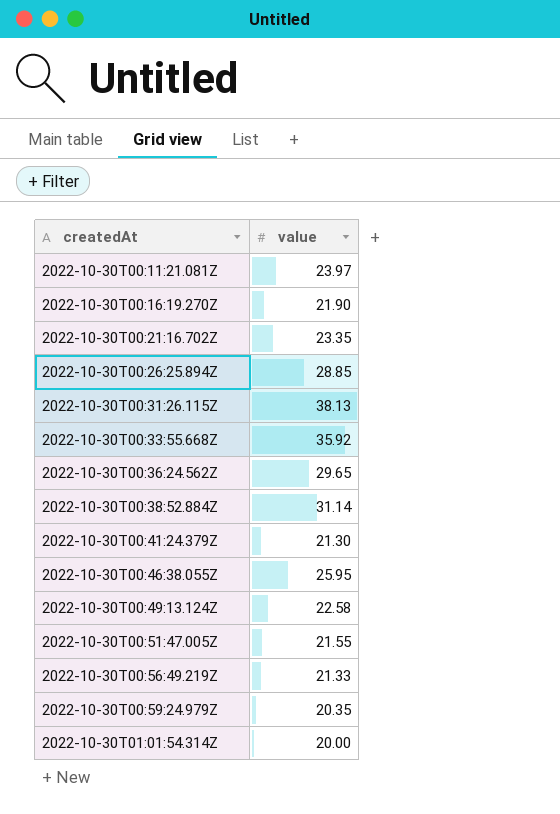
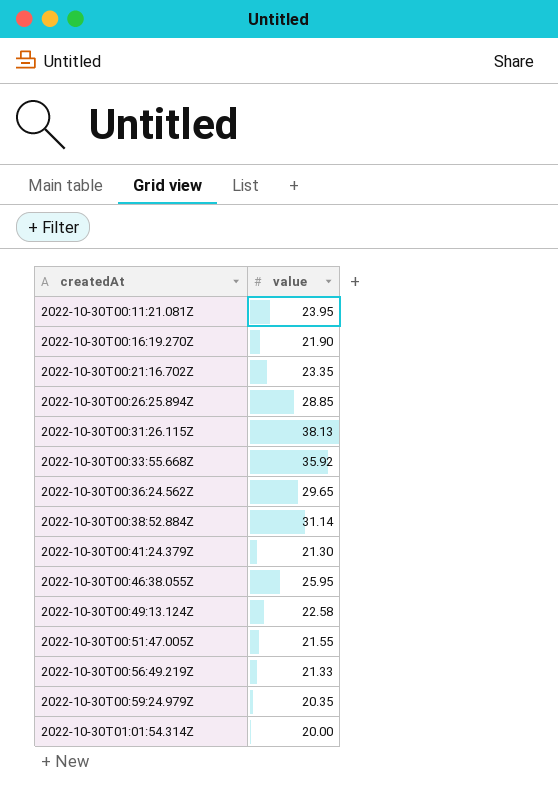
2022-10-30T00:11:21.081Z | value: 23.97 -> 23.95

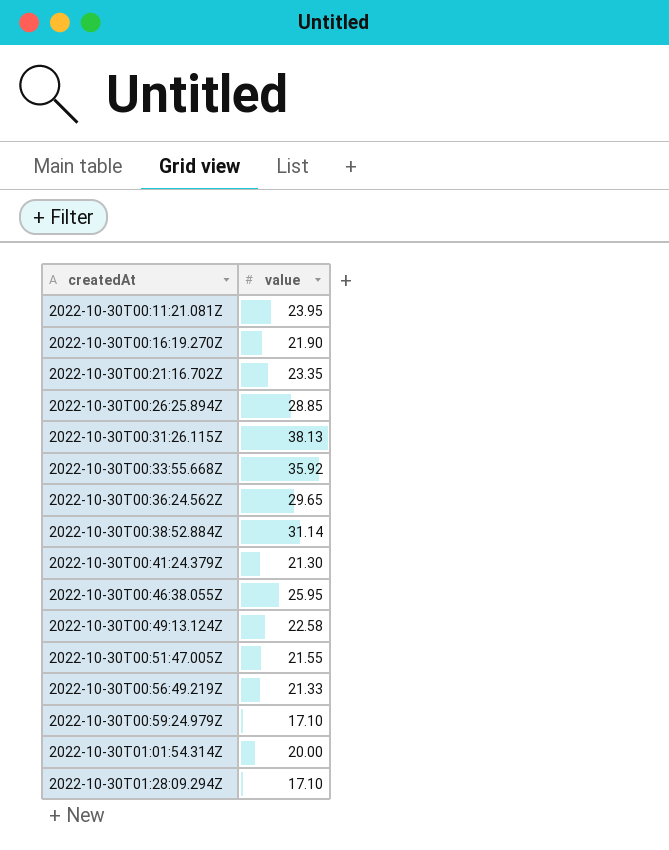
2022-10-30T00:59:24.979Z | value: 20.35 -> 17.10
row 2022-10-30T01:28:09.294Z: none -> 17.10

